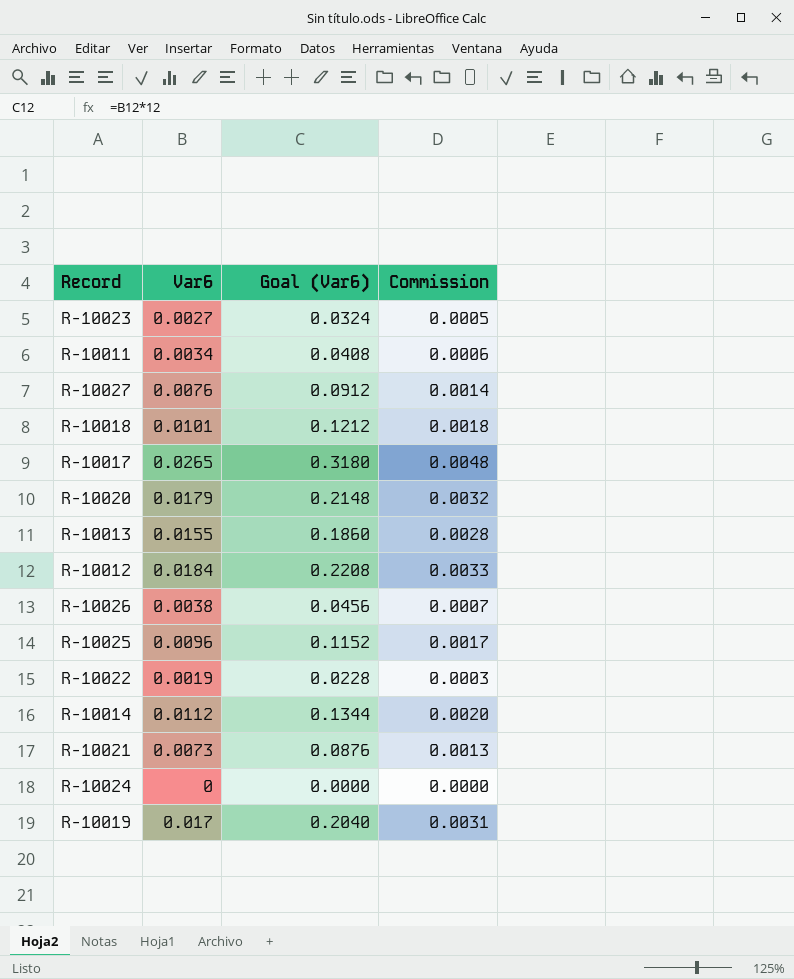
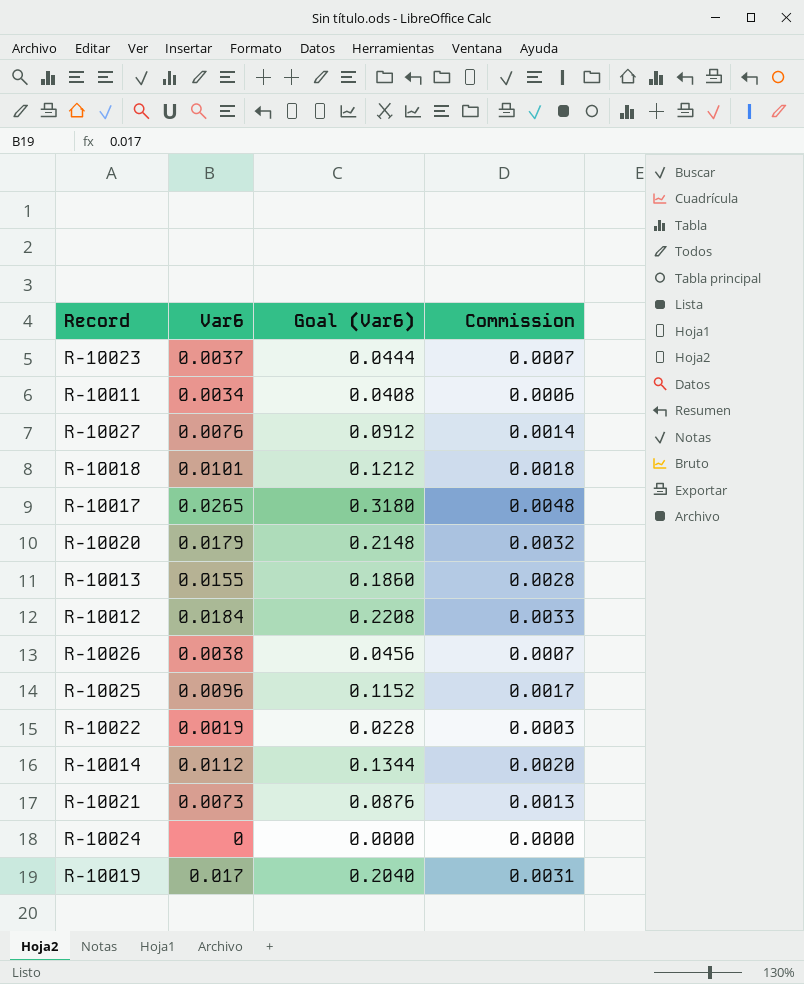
R-10023 | Var6: 0.0027 -> 0.0037
R-10023 | Goal (Var6): 0.0324 -> 0.0444
R-10023 | Commission: 0.0005 -> 0.0007

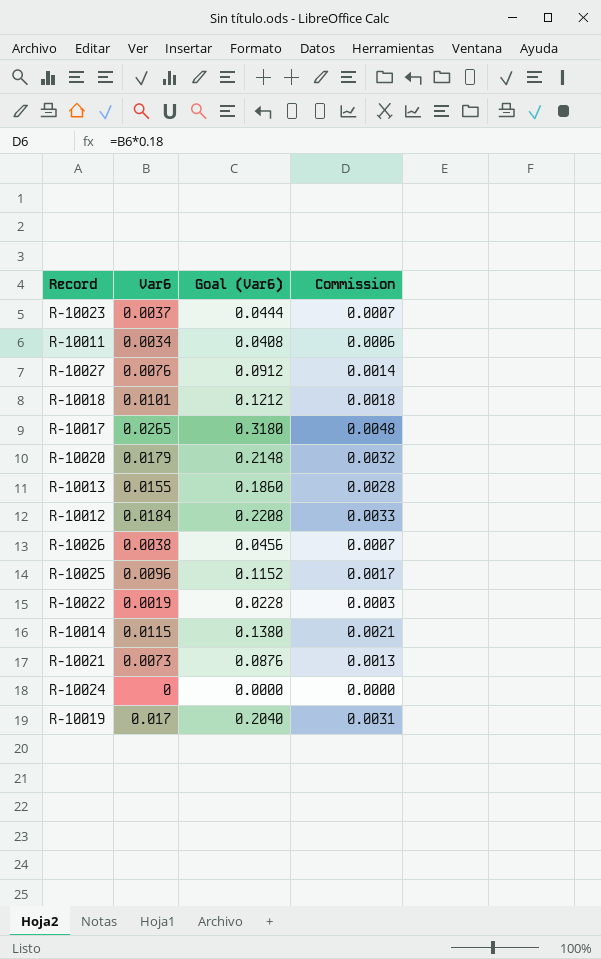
R-10014 | Var6: 0.0112 -> 0.0115
R-10014 | Goal (Var6): 0.1344 -> 0.1380
R-10014 | Commission: 0.0020 -> 0.0021

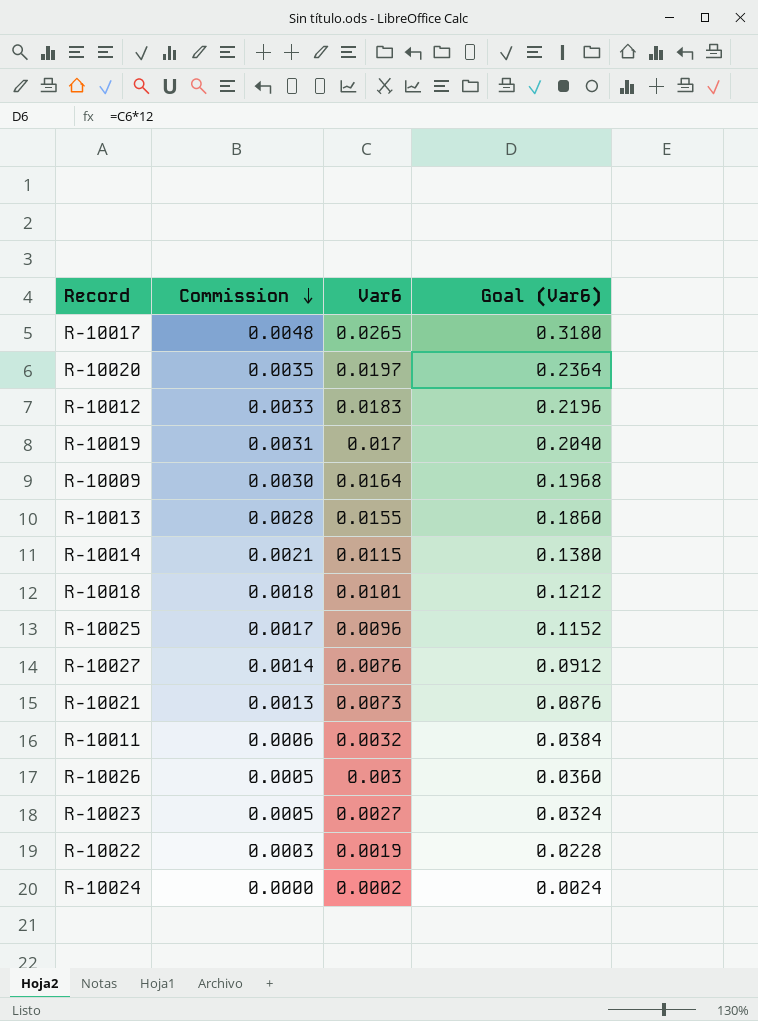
row order: none -> Commission descending
column Commission | position: 4 -> 2
R-10020 | Commission: 0.0032 -> 0.0035
R-10020 | Var6: 0.0179 -> 0.0197
R-10020 | Goal (Var6): 0.2148 -> 0.2364
R-10012 | Var6: 0.0184 -> 0.0183
R-10012 | Goal (Var6): 0.2208 -> 0.2196
row R-10009: none -> 0.0030 | 0.0164 | 0.1968
R-10011 | Var6: 0.0034 -> 0.0032
R-10011 | Goal (Var6): 0.0408 -> 0.0384
R-10026 | Commission: 0.0007 -> 0.0005
R-10026 | Var6: 0.0038 -> 0.003
R-10026 | Goal (Var6): 0.0456 -> 0.0360
R-10023 | Commission: 0.0007 -> 0.0005
R-10023 | Var6: 0.0037 -> 0.0027
R-10023 | Goal (Var6): 0.0444 -> 0.0324
R-10024 | Var6: 0 -> 0.0002
R-10024 | Goal (Var6): 0.0000 -> 0.0024

